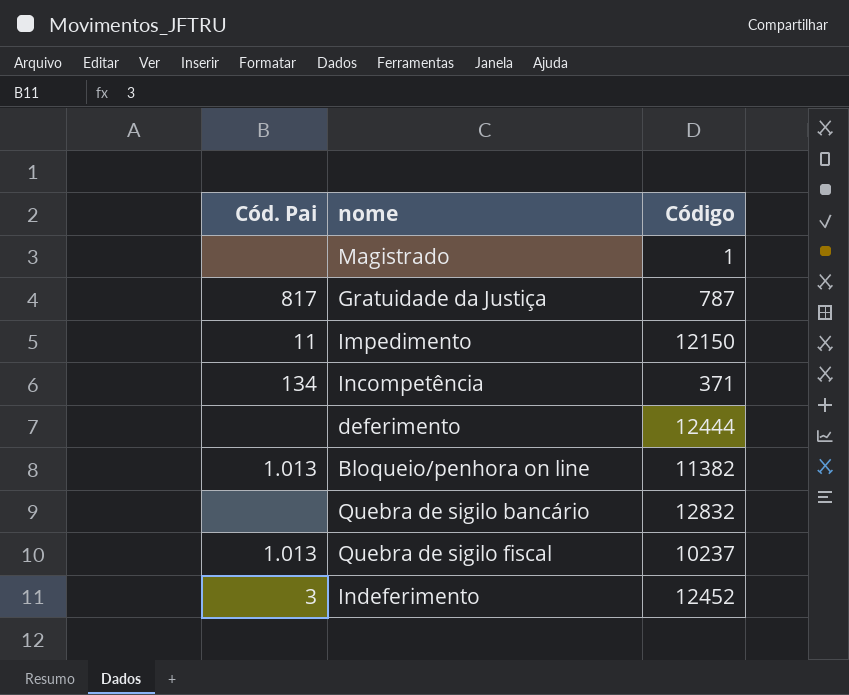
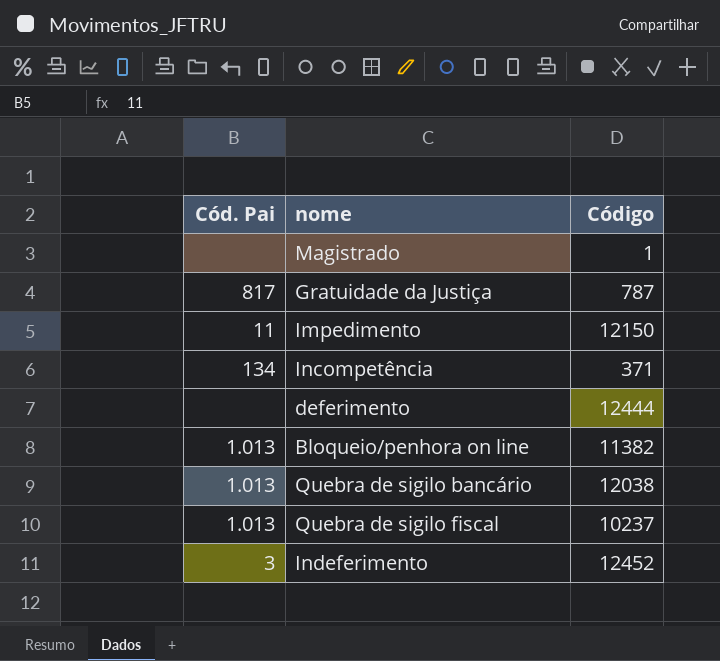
Quebra de sigilo bancário | Cód. Pai: none -> 1.013
Quebra de sigilo bancário | Código: 12832 -> 12038

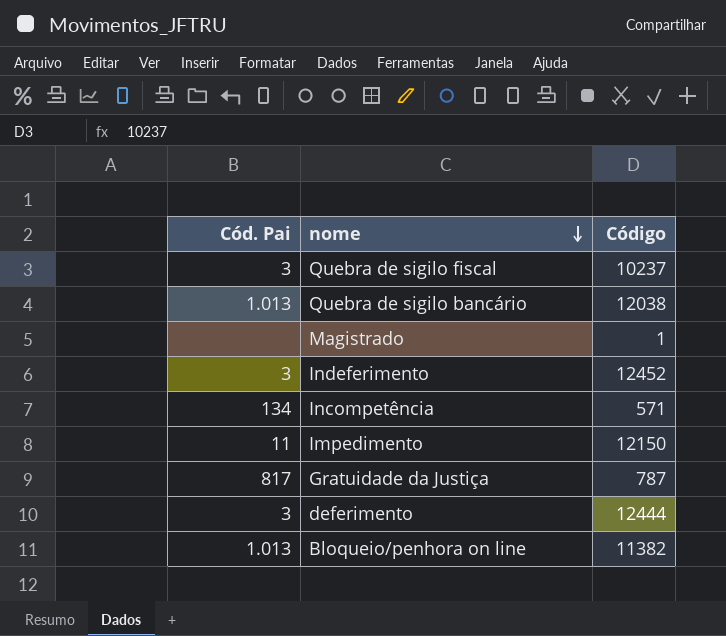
row order: none -> nome descending
Quebra de sigilo fiscal | Cód. Pai: 1.013 -> 3
Incompetência | Código: 371 -> 571
deferimento | Cód. Pai: none -> 3

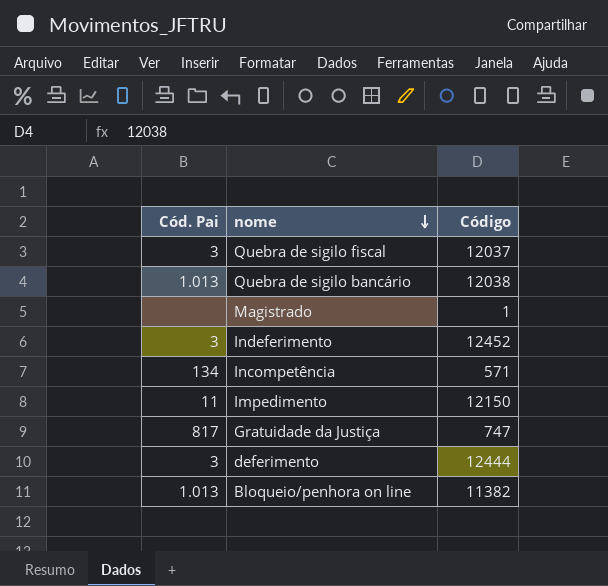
Quebra de sigilo fiscal | Código: 10237 -> 12037
Gratuidade da Justiça | Código: 787 -> 747

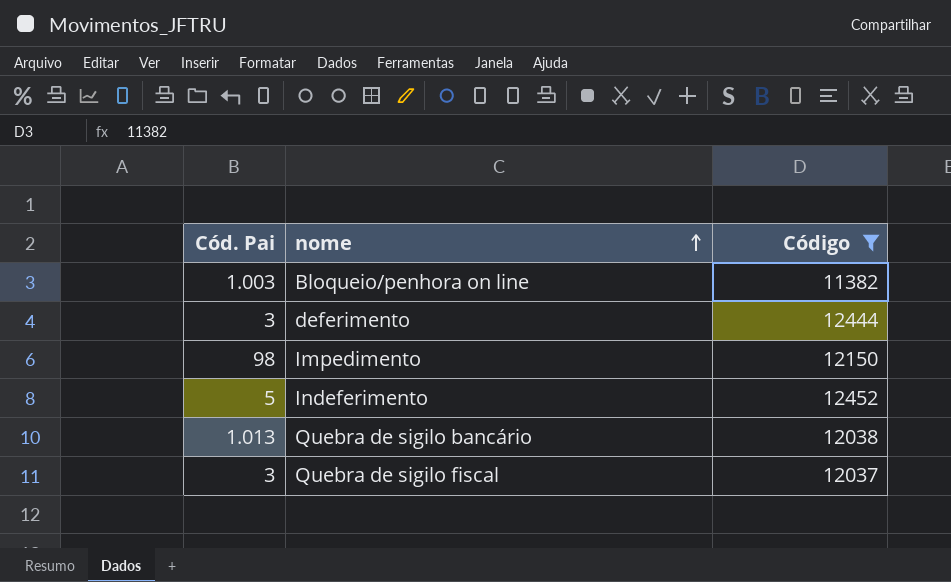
filter: none -> Código >= 11382
row order: nome descending -> nome ascending
Bloqueio/penhora on line | Cód. Pai: 1.013 -> 1.003
Impedimento | Cód. Pai: 11 -> 98
Indeferimento | Cód. Pai: 3 -> 5

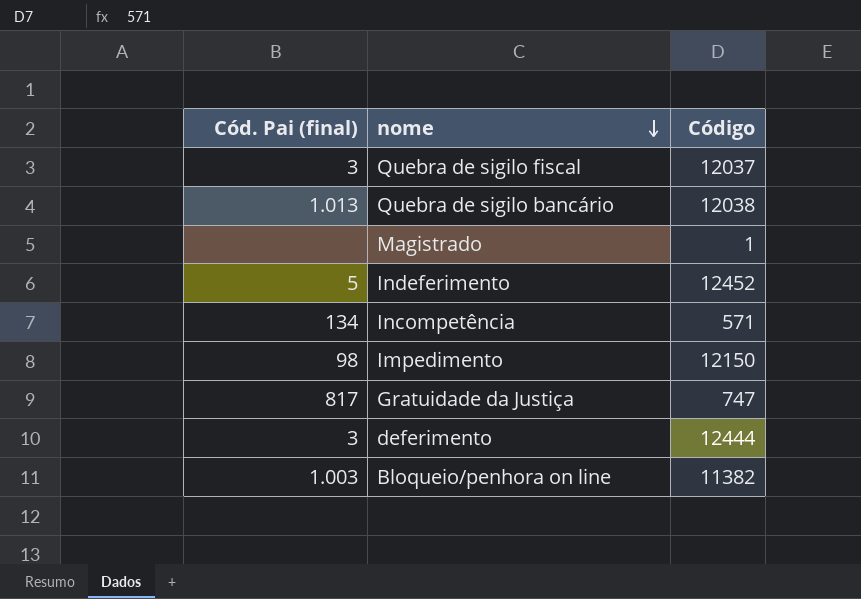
filter: Código >= 11382 -> none
row order: nome ascending -> nome descending
column name: Cód. Pai -> Cód. Pai (final)

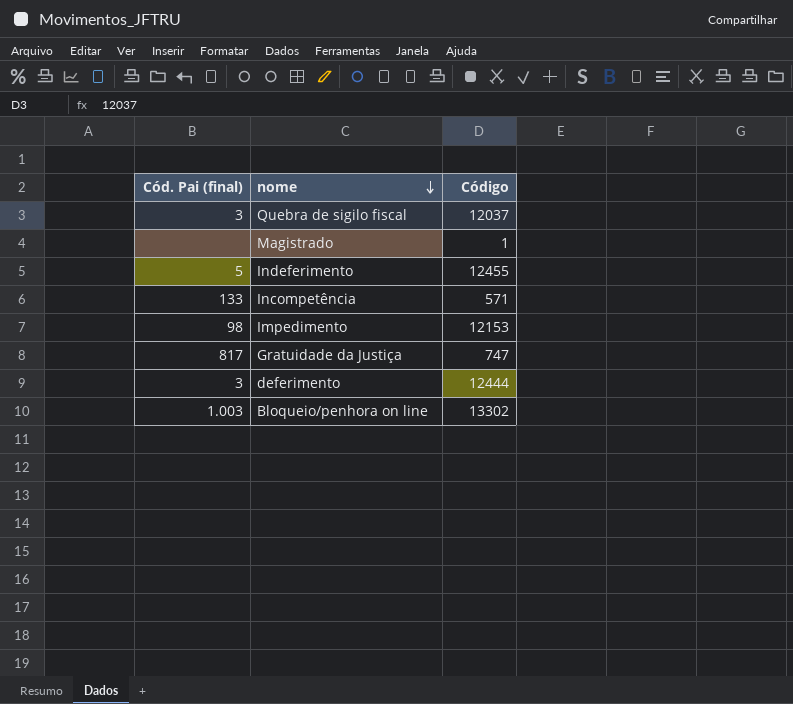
row Quebra de sigilo bancário: 1.013 | 12038 -> none
Indeferimento | Código: 12452 -> 12455
Incompetência | Cód. Pai (final): 134 -> 133
Impedimento | Código: 12150 -> 12153
Bloqueio/penhora on line | Código: 11382 -> 13302

